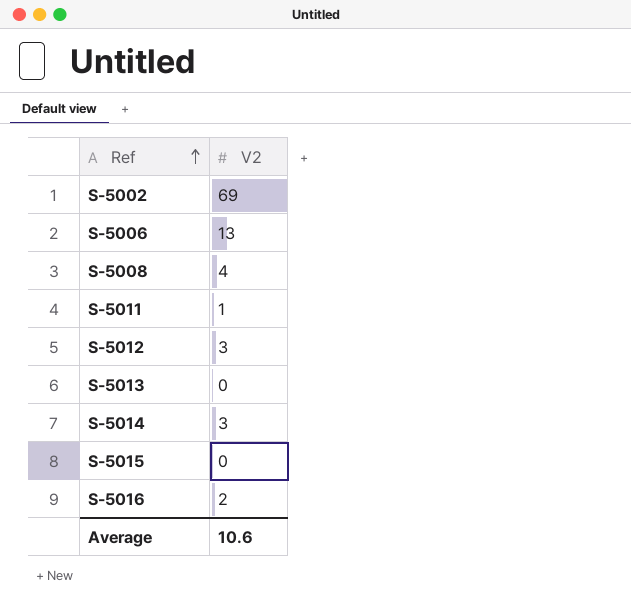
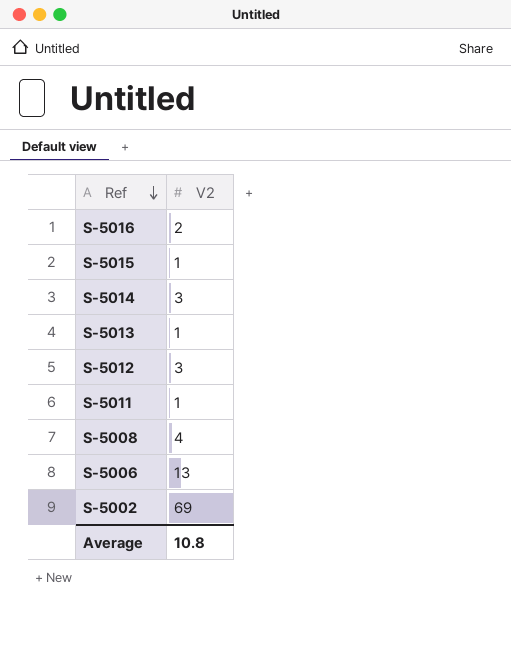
row order: Ref ascending -> Ref descending
S-5015 | V2: 0 -> 1
S-5013 | V2: 0 -> 1
Average | V2: 10.6 -> 10.8

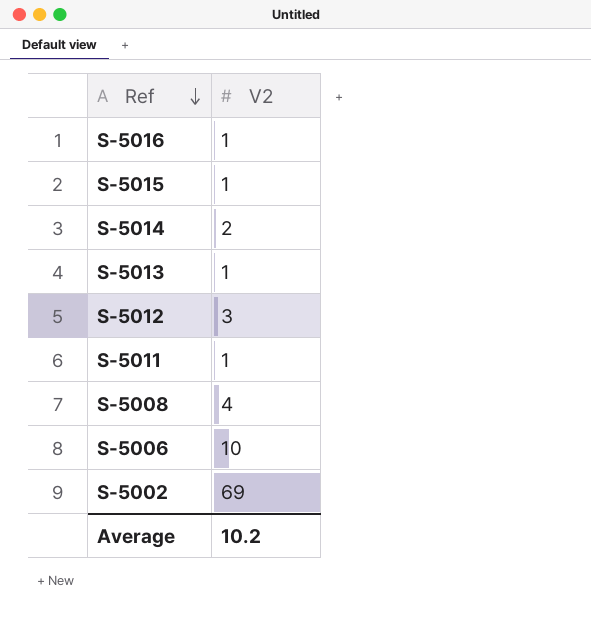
S-5016 | V2: 2 -> 1
S-5014 | V2: 3 -> 2
S-5006 | V2: 13 -> 10
Average | V2: 10.8 -> 10.2

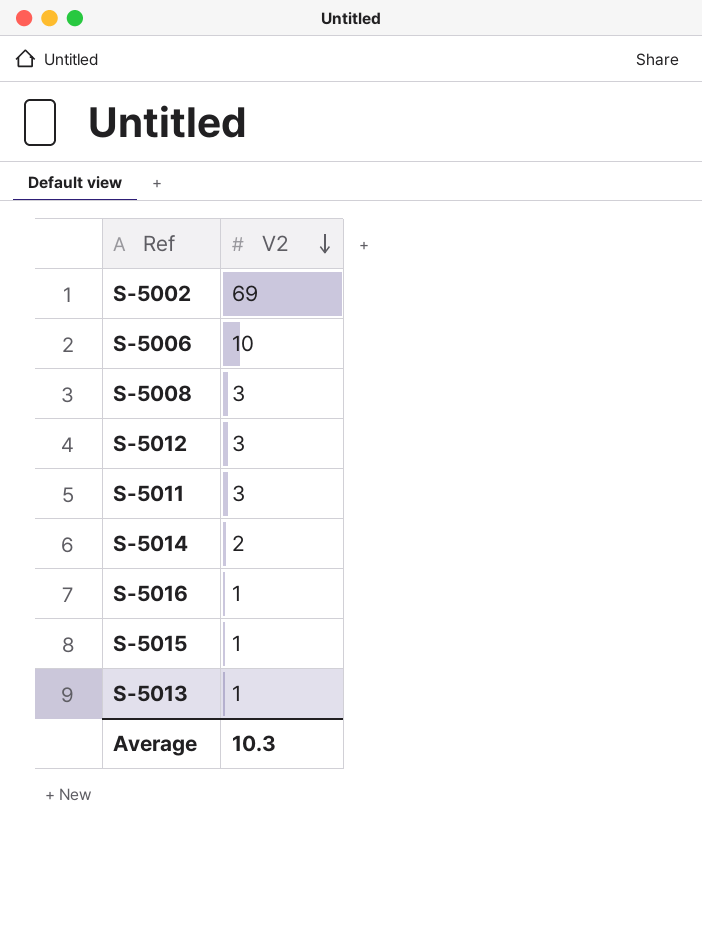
row order: Ref descending -> V2 descending
S-5008 | V2: 4 -> 3
S-5011 | V2: 1 -> 3
Average | V2: 10.2 -> 10.3

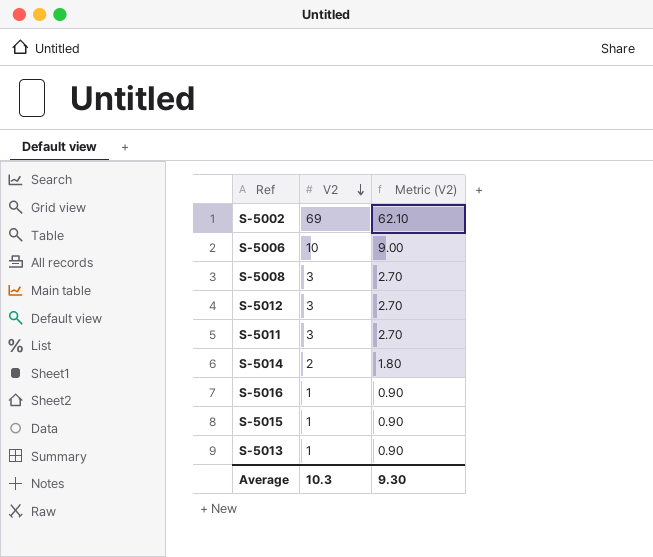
column Metric (V2) | formula: none -> [V2] * 0.9

